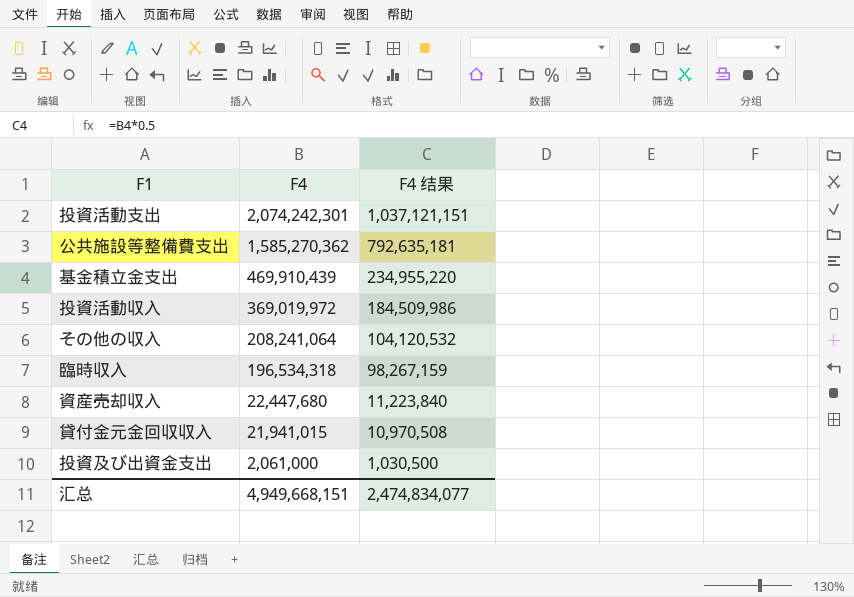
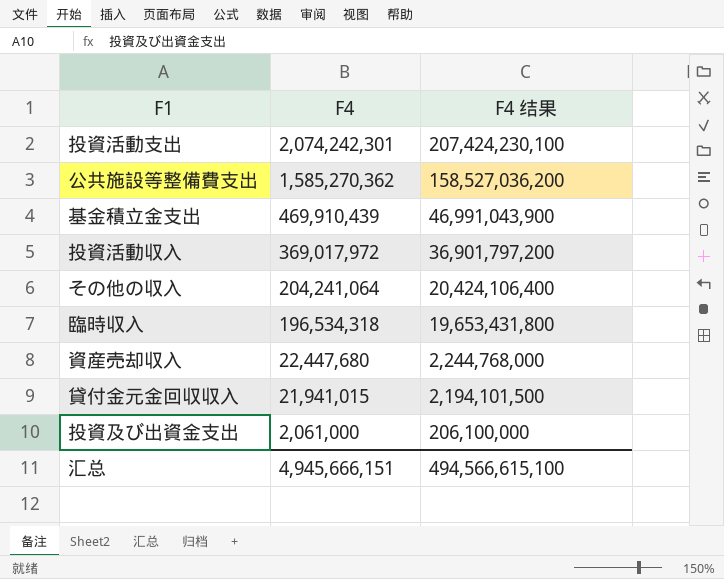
column F4 结果 | formula: [F4] * 0.5 -> [F4] * 100
投資活動収入 | F4: 369,019,972 -> 369,017,972
その他の収入 | F4: 208,241,064 -> 204,241,064
汇总 | F4: 4,949,668,151 -> 4,945,666,151
汇总 | F4 结果: 2,474,834,077 -> 494,566,615,100

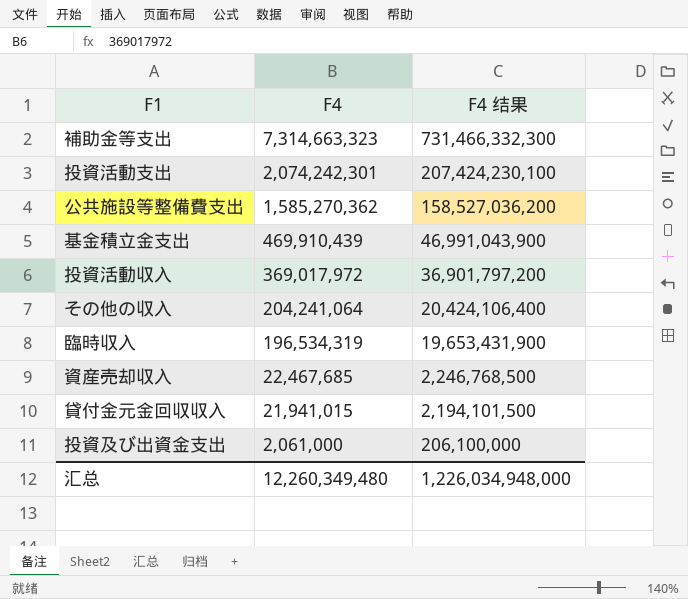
row 補助金等支出: none -> 7,314,663,323 | 731,466,332,300
臨時収入 | F4: 196,534,318 -> 196,534,319
臨時収入 | F4 结果: 19,653,431,800 -> 19,653,431,900
資産売却収入 | F4: 22,447,680 -> 22,467,685
資産売却収入 | F4 结果: 2,244,768,000 -> 2,246,768,500
汇总 | F4: 4,945,666,151 -> 12,260,349,480
汇总 | F4 结果: 494,566,615,100 -> 1,226,034,948,000

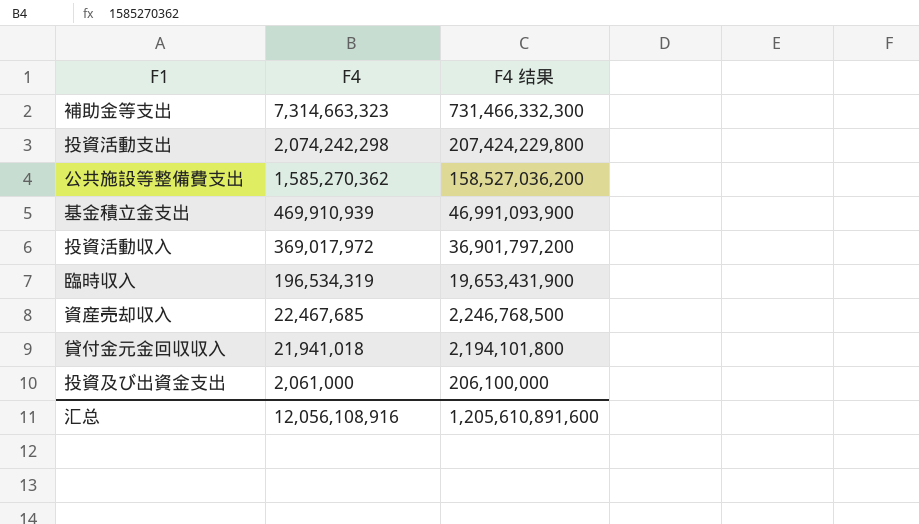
row その他の収入: 204,241,064 | 20,424,106,400 -> none
投資活動支出 | F4: 2,074,242,301 -> 2,074,242,298
投資活動支出 | F4 结果: 207,424,230,100 -> 207,424,229,800
基金積立金支出 | F4: 469,910,439 -> 469,910,939
基金積立金支出 | F4 结果: 46,991,043,900 -> 46,991,093,900
貸付金元金回収収入 | F4: 21,941,015 -> 21,941,018
貸付金元金回収収入 | F4 结果: 2,194,101,500 -> 2,194,101,800
汇总 | F4: 12,260,349,480 -> 12,056,108,916
汇总 | F4 结果: 1,226,034,948,000 -> 1,205,610,891,600

